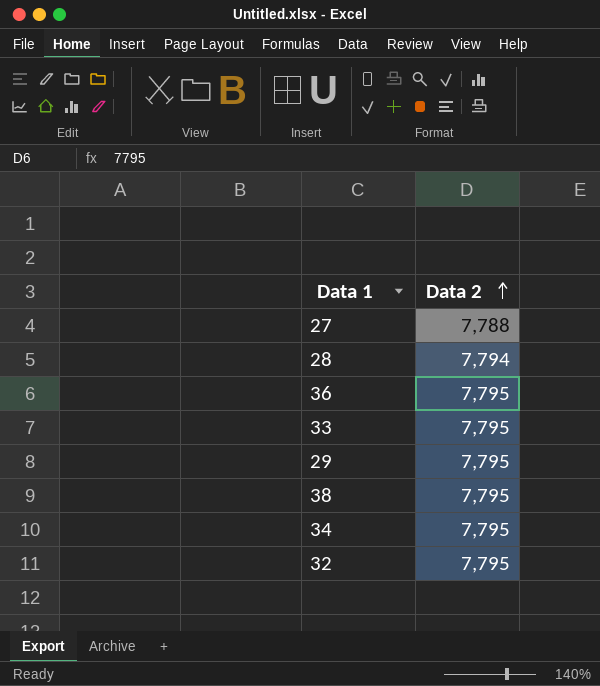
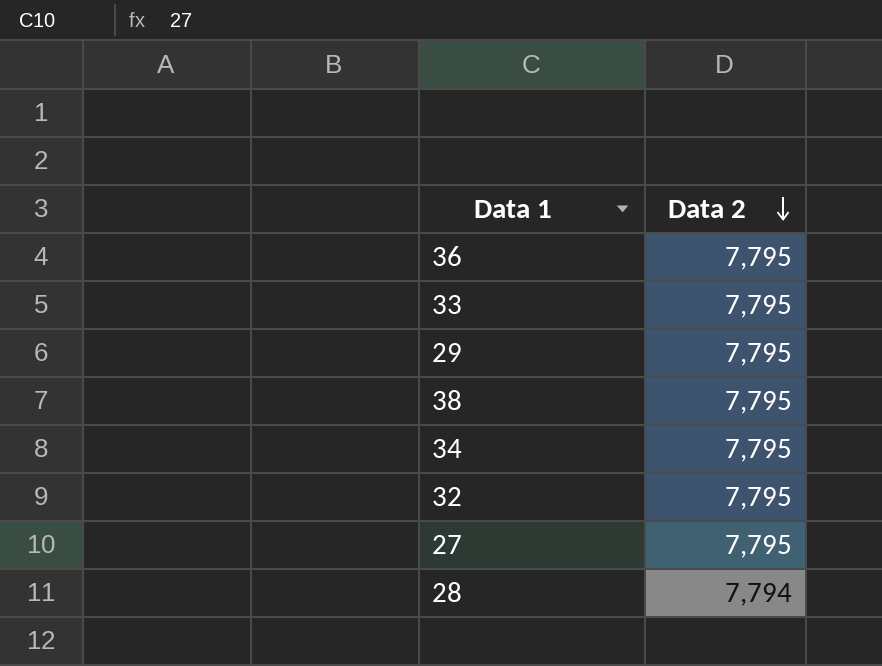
row order: Data 2 ascending -> Data 2 descending
27 | Data 2: 7,788 -> 7,795

